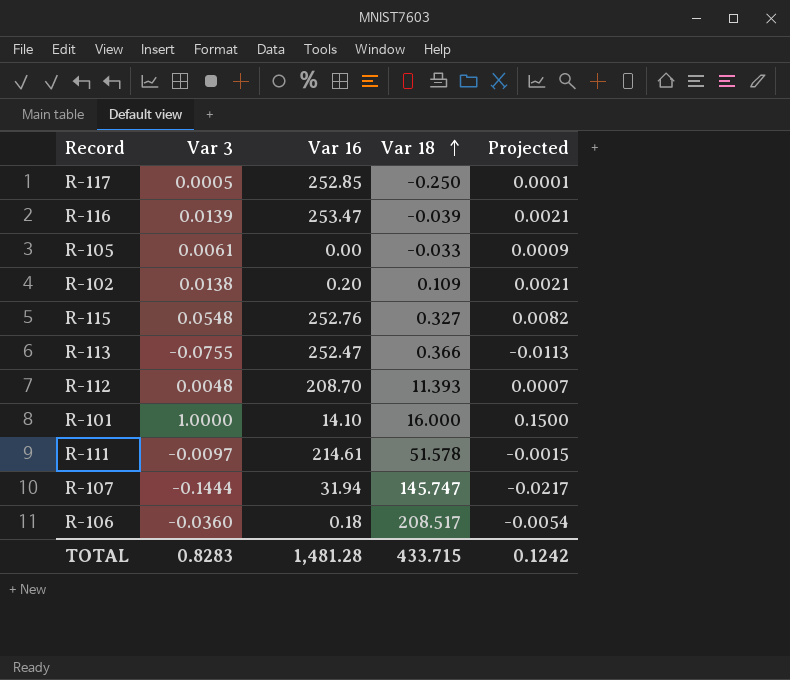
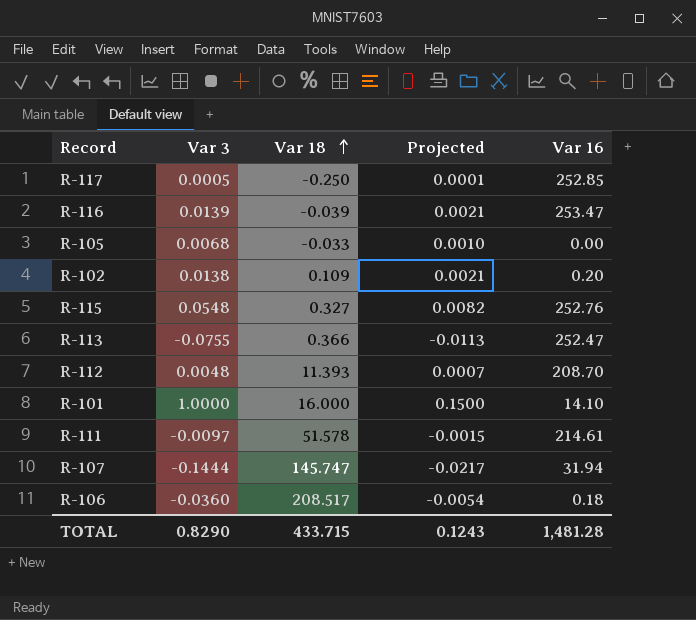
column Var 16 | position: 3 -> 5
R-105 | Var 3: 0.0061 -> 0.0068
R-105 | Projected: 0.0009 -> 0.0010
TOTAL | Var 3: 0.8283 -> 0.8290
TOTAL | Projected: 0.1242 -> 0.1243

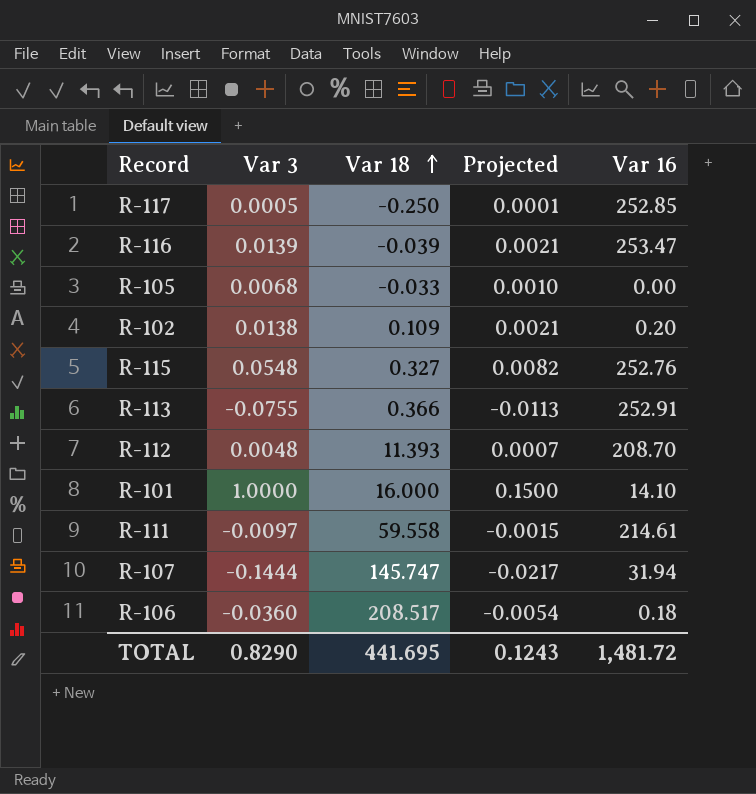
R-113 | Var 16: 252.47 -> 252.91
R-111 | Var 18: 51.578 -> 59.558
TOTAL | Var 18: 433.715 -> 441.695
TOTAL | Var 16: 1,481.28 -> 1,481.72

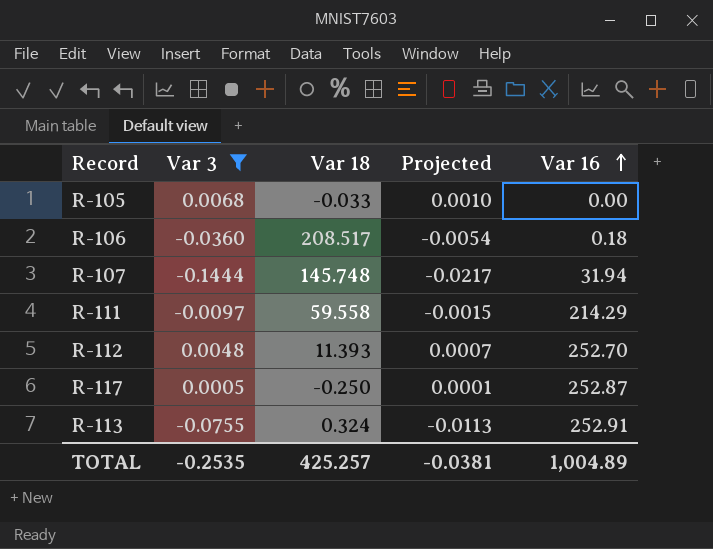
filter: none -> Var 3 <= 0.0068
row order: Var 18 ascending -> Var 16 ascending
R-107 | Var 18: 145.747 -> 145.748
R-111 | Var 16: 214.61 -> 214.29
R-112 | Var 16: 208.70 -> 252.70
R-117 | Var 16: 252.85 -> 252.87
R-113 | Var 18: 0.366 -> 0.324
TOTAL | Var 3: 0.8290 -> -0.2535
TOTAL | Var 18: 441.695 -> 425.257
TOTAL | Projected: 0.1243 -> -0.0381
TOTAL | Var 16: 1,481.72 -> 1,004.89

